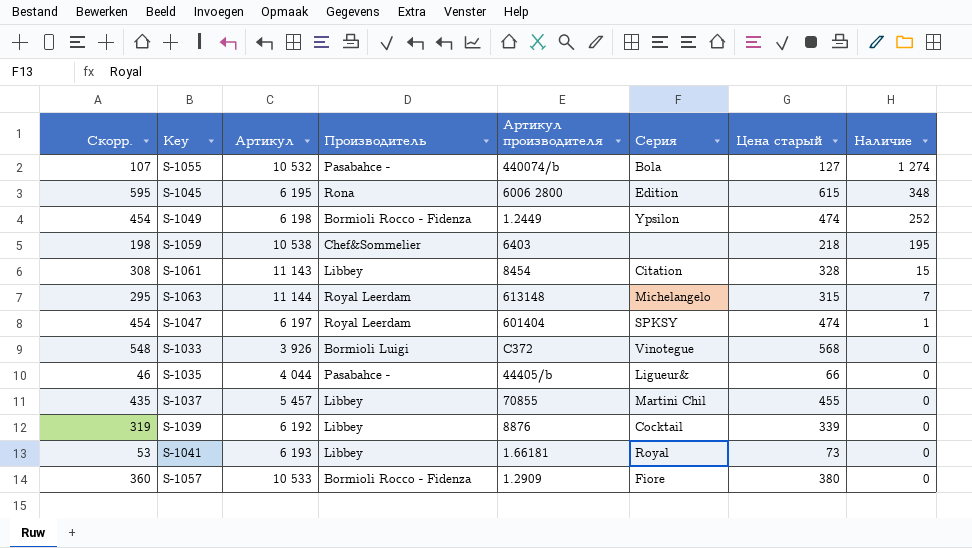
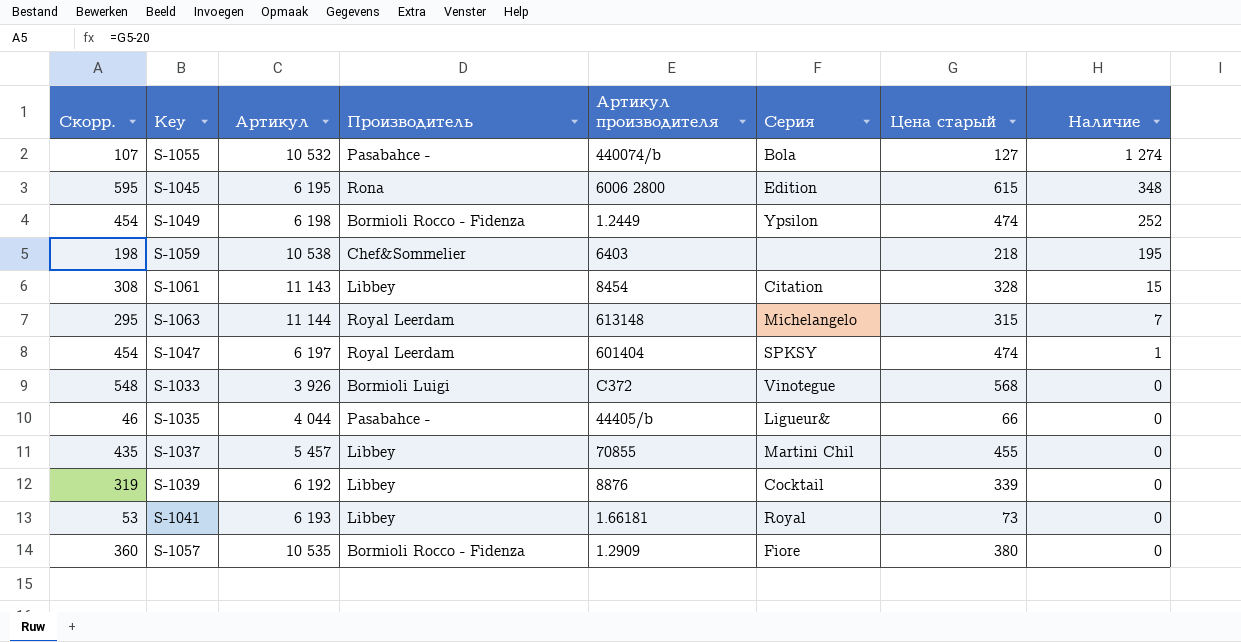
S-1057 | Артикул: 10 533 -> 10 535

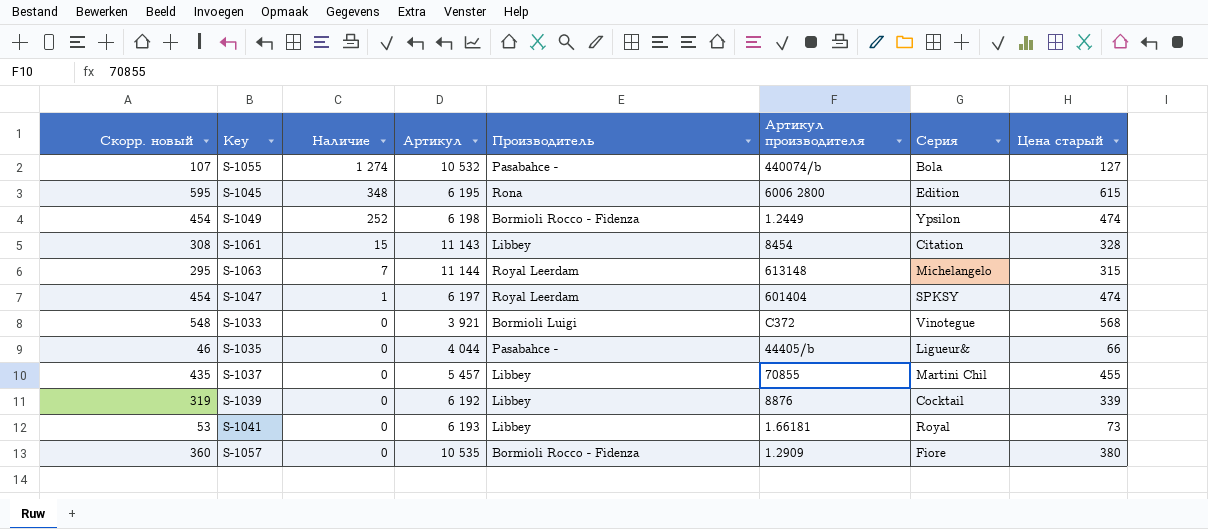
column name: Скорр. -> Скорр. новый
column Наличие | position: 8 -> 3
row S-1059: 198 | 10 538 | Chef&Sommelier | 6403 | none | 218 | 195 -> none
S-1033 | Артикул: 3 926 -> 3 921

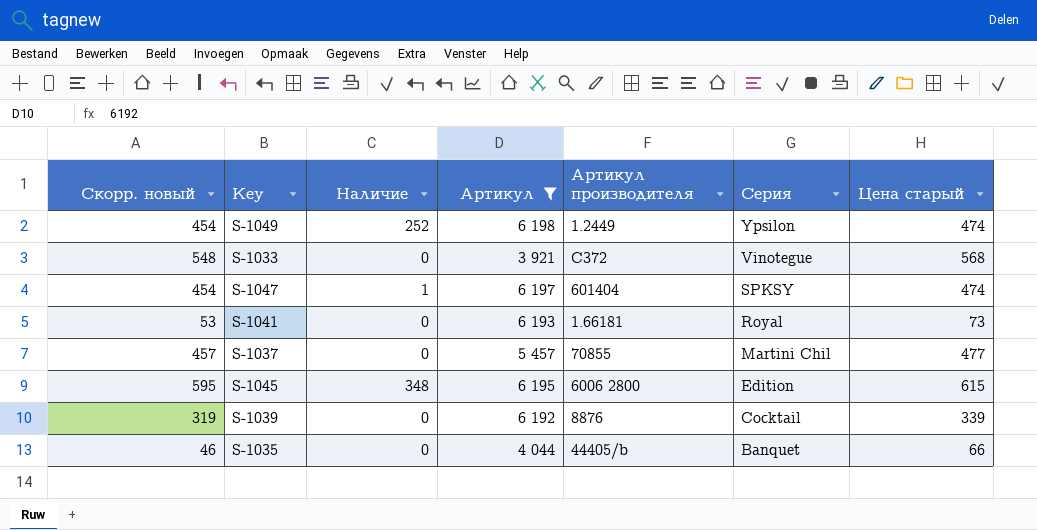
filter: none -> Артикул <= 6 198
row order: Наличие descending -> Серия descending
column Производитель | position: 5 -> none
S-1037 | Скорр. новый: 435 -> 457
S-1037 | Цена старый: 455 -> 477
S-1035 | Серия: Ligueur& -> Banquet

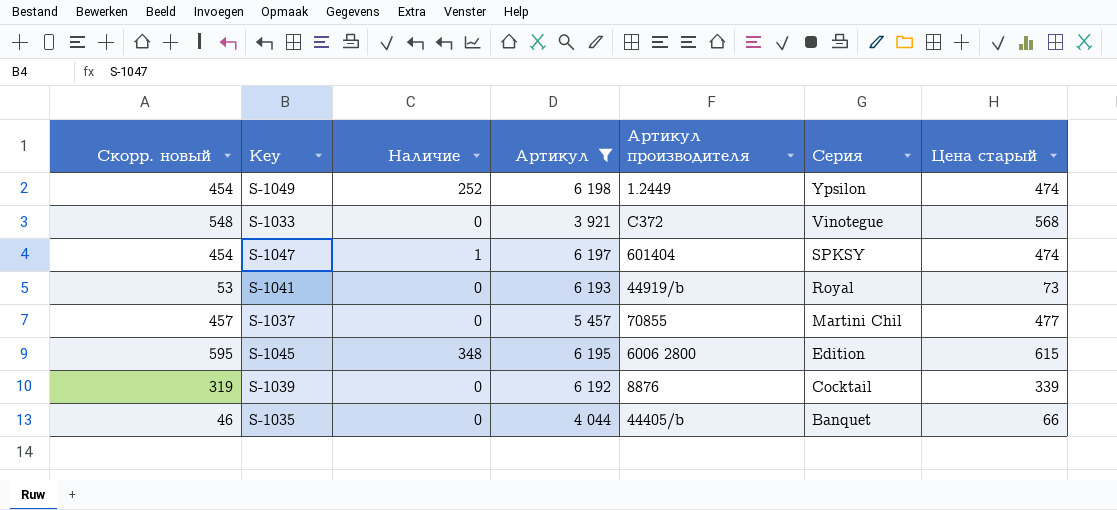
S-1041 | Артикул производителя: 1.66181 -> 44919/b

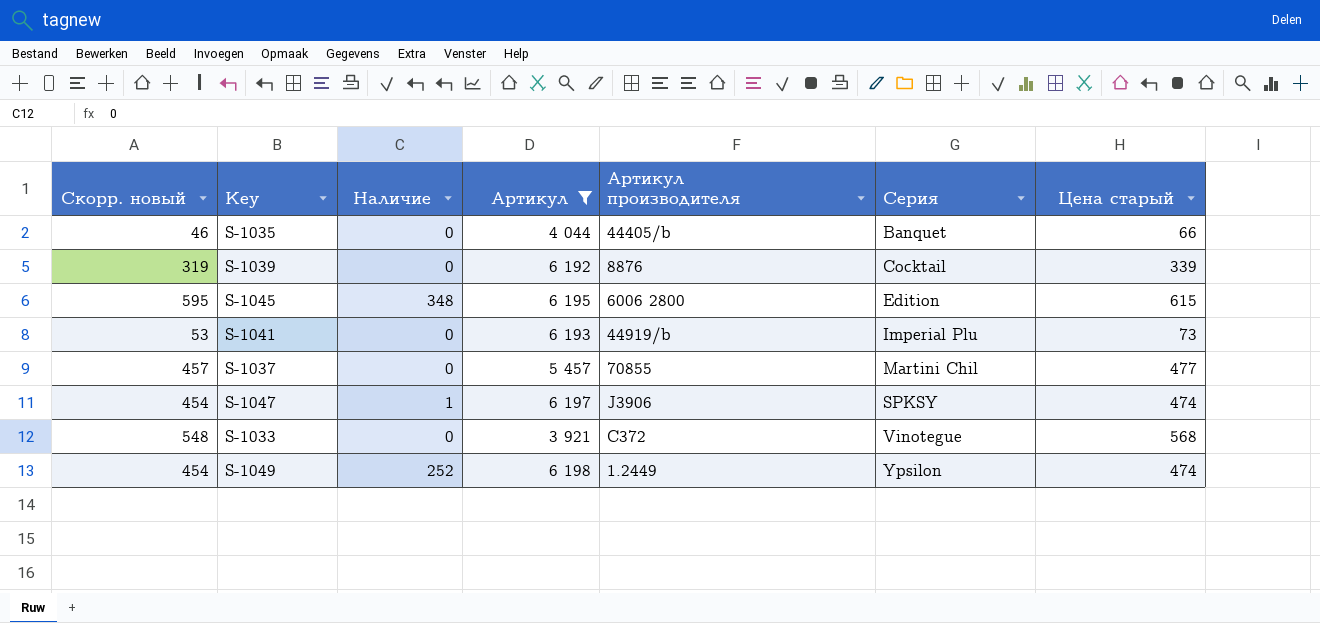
row order: Серия descending -> Серия ascending
S-1041 | Серия: Royal -> Imperial Plu
S-1047 | Артикул производителя: 601404 -> J3906

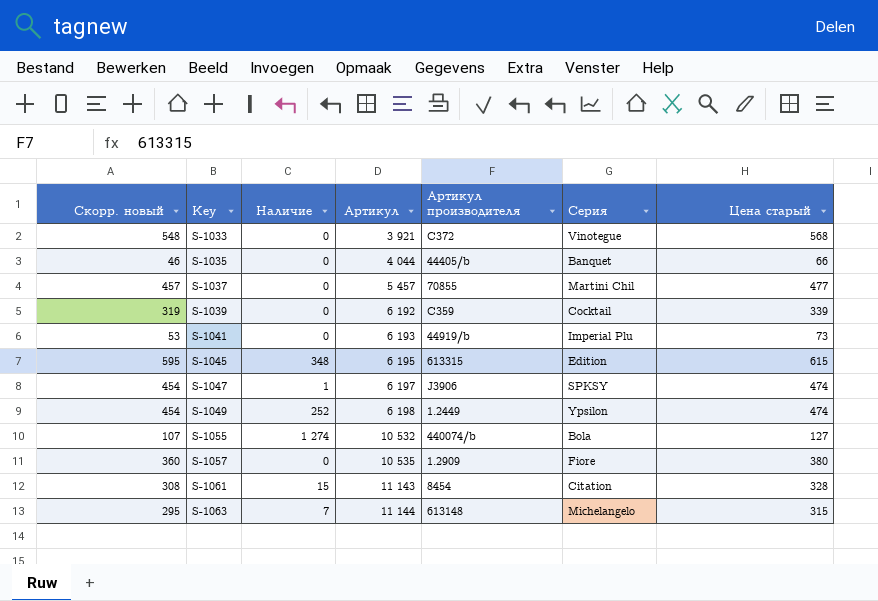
filter: Артикул <= 6 198 -> none
row order: Серия ascending -> Key ascending
S-1039 | Артикул производителя: 8876 -> C359
S-1045 | Артикул производителя: 6006 2800 -> 613315

